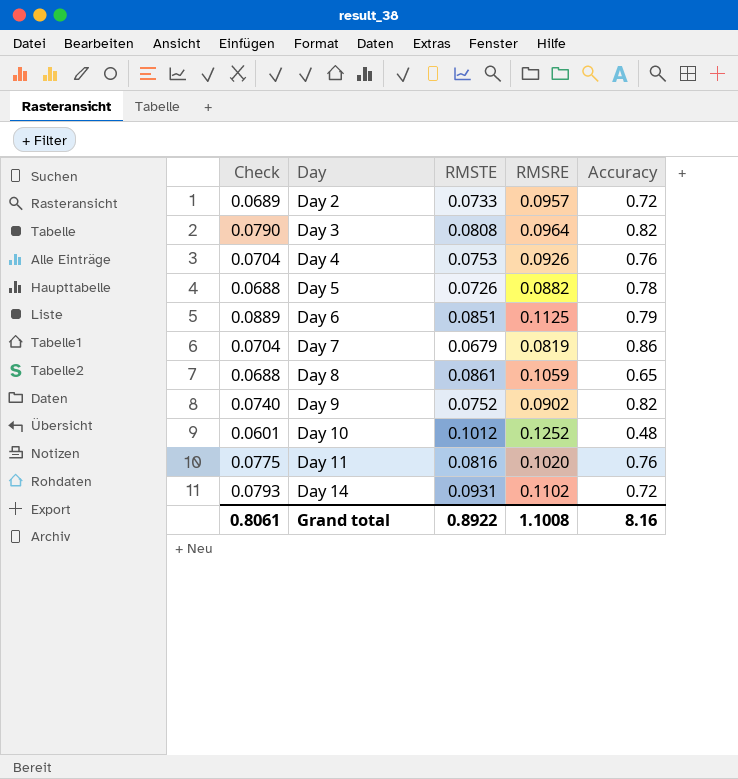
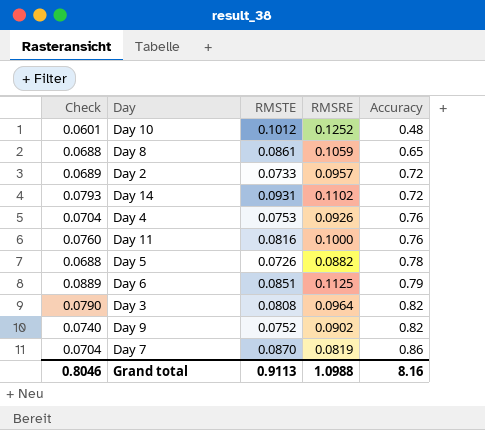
row order: Day ascending -> Accuracy ascending
Day 11 | Check: 0.0775 -> 0.0760
Day 11 | RMSRE: 0.1020 -> 0.1000
Day 7 | RMSTE: 0.0679 -> 0.0870
Grand total | Check: 0.8061 -> 0.8046
Grand total | RMSTE: 0.8922 -> 0.9113
Grand total | RMSRE: 1.1008 -> 1.0988

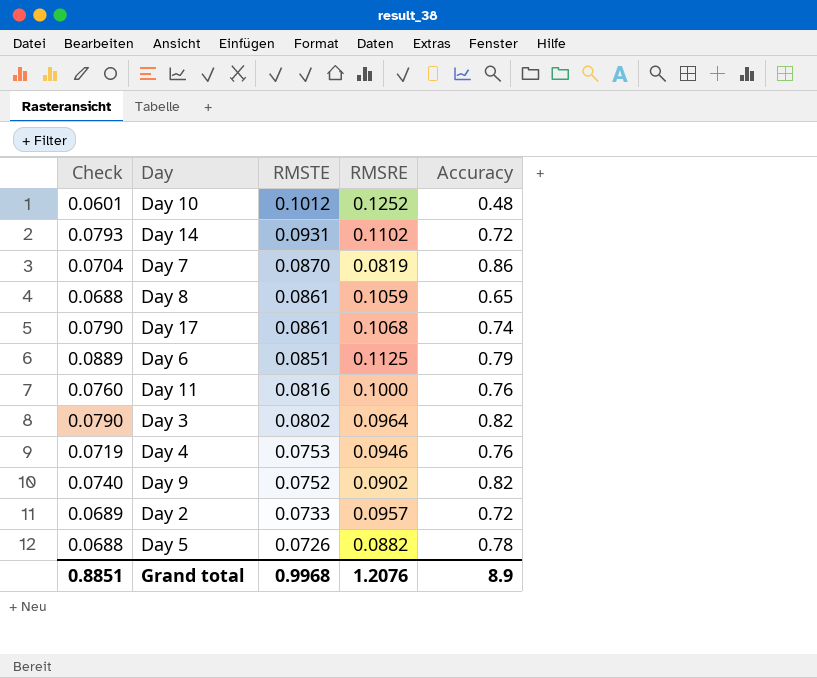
row order: Accuracy ascending -> RMSTE descending
row Day 17: none -> 0.0790 | 0.0861 | 0.1068 | 0.74
Day 3 | RMSTE: 0.0808 -> 0.0802
Day 4 | Check: 0.0704 -> 0.0719
Day 4 | RMSRE: 0.0926 -> 0.0946
Grand total | Check: 0.8046 -> 0.8851
Grand total | RMSTE: 0.9113 -> 0.9968
Grand total | RMSRE: 1.0988 -> 1.2076
Grand total | Accuracy: 8.16 -> 8.9

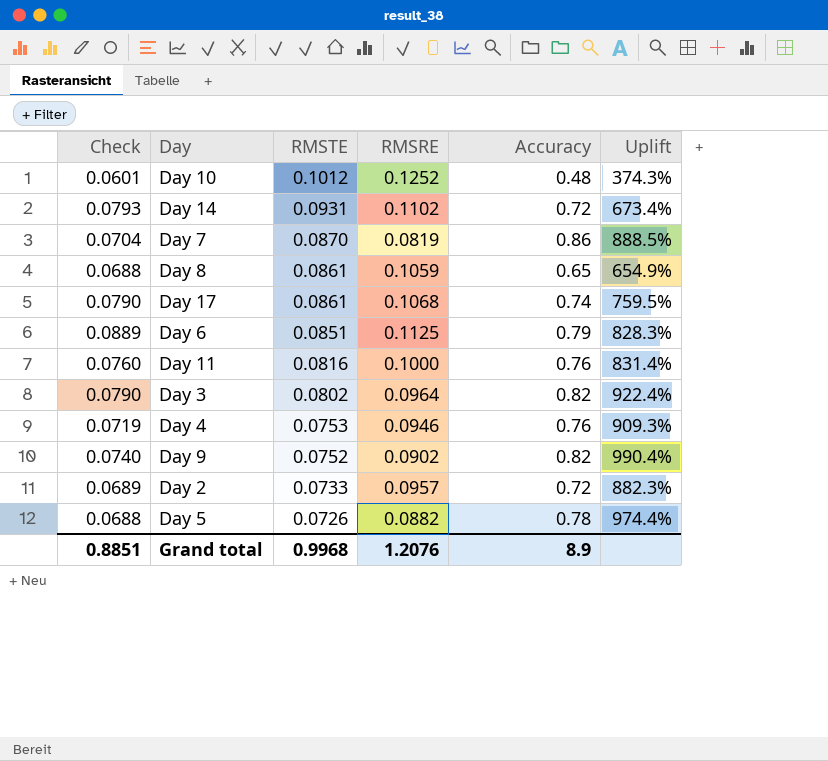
column Uplift | formula: none -> ([Accuracy] - [RMSTE]) / [RMSTE]

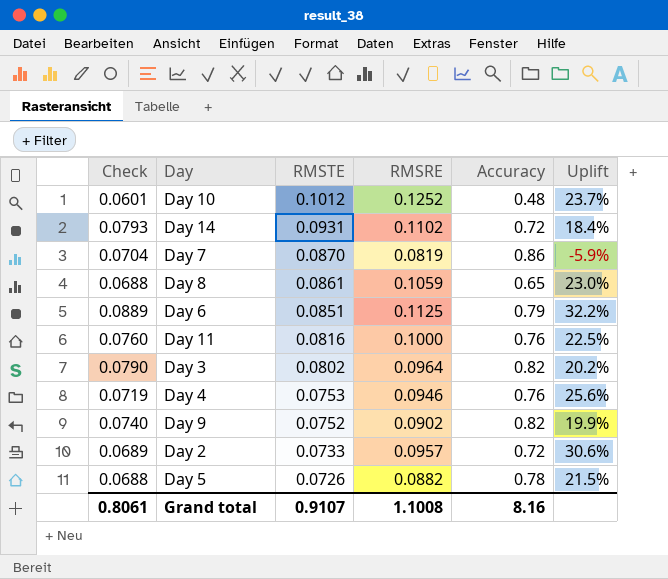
column Uplift | formula: ([Accuracy] - [RMSTE]) / [RMSTE] -> ([RMSRE] - [RMSTE]) / [RMSTE]
row Day 17: 0.0790 | 0.0861 | 0.1068 | 0.74 | 759.5% -> none
Grand total | Check: 0.8851 -> 0.8061
Grand total | RMSTE: 0.9968 -> 0.9107
Grand total | RMSRE: 1.2076 -> 1.1008
Grand total | Accuracy: 8.9 -> 8.16

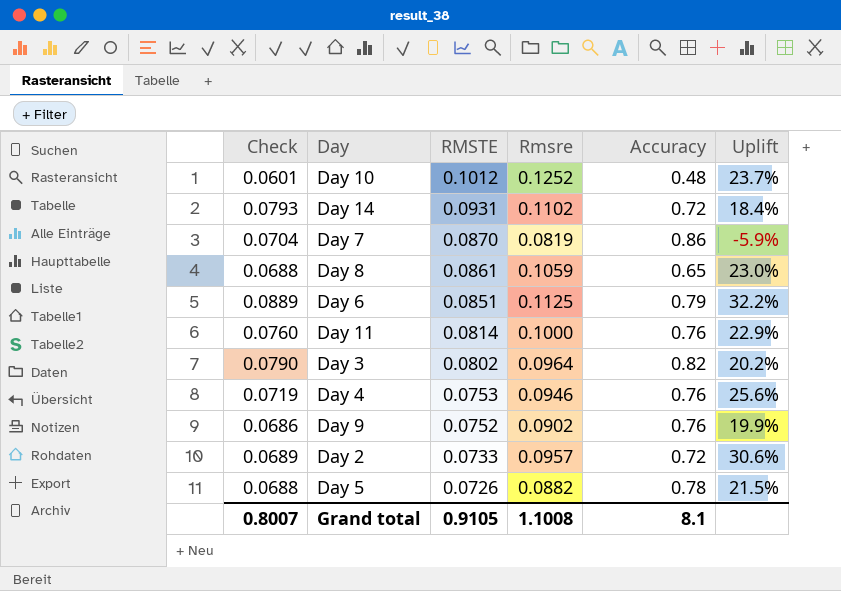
column name: RMSRE -> Rmsre
Day 11 | RMSTE: 0.0816 -> 0.0814
Day 11 | Uplift: 22.5% -> 22.9%
Day 9 | Check: 0.0740 -> 0.0686
Day 9 | Accuracy: 0.82 -> 0.76
Grand total | Check: 0.8061 -> 0.8007
Grand total | RMSTE: 0.9107 -> 0.9105
Grand total | Accuracy: 8.16 -> 8.1

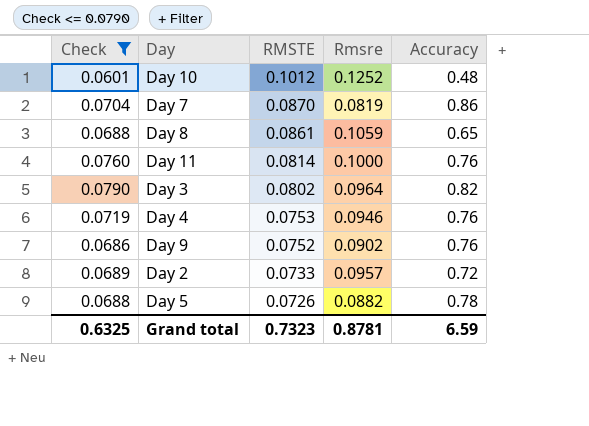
filter: none -> Check <= 0.0790
column Uplift | formula: ([Rmsre] - [RMSTE]) / [RMSTE] -> none
Grand total | Check: 0.8007 -> 0.6325
Grand total | RMSTE: 0.9105 -> 0.7323
Grand total | Rmsre: 1.1008 -> 0.8781
Grand total | Accuracy: 8.1 -> 6.59

